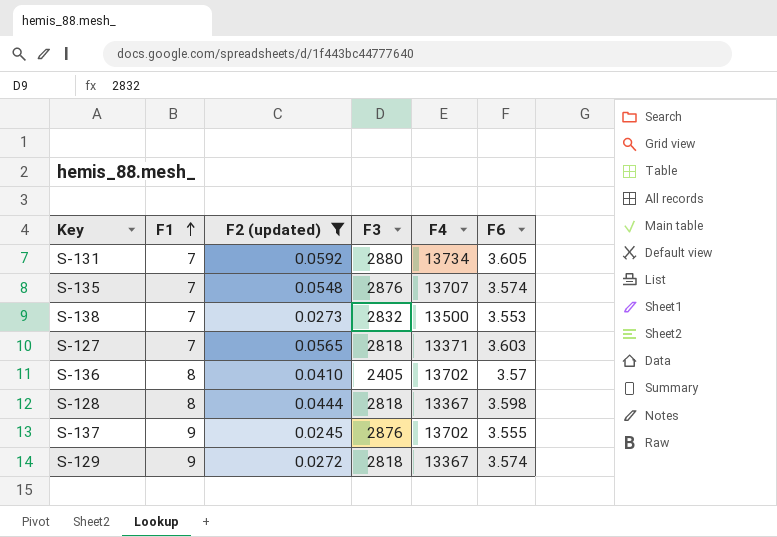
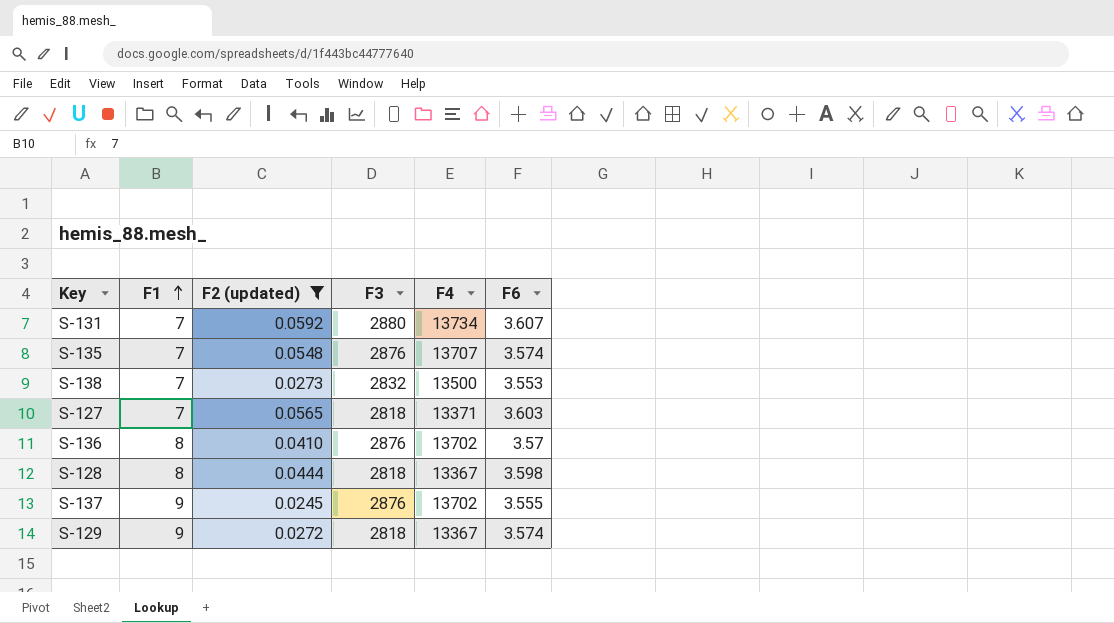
S-131 | F6: 3.605 -> 3.607
S-136 | F3: 2405 -> 2876

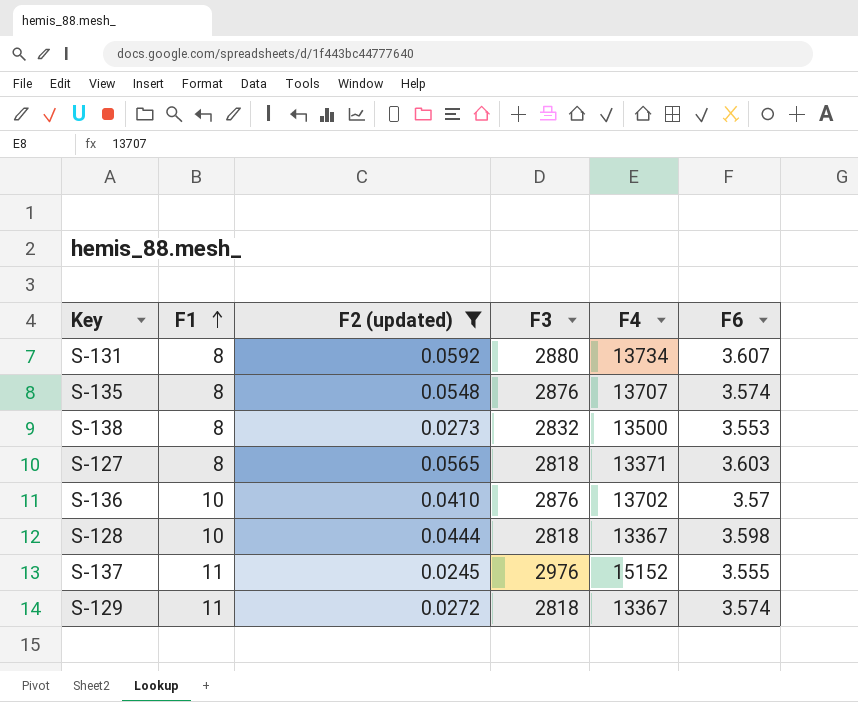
S-131 | F1: 7 -> 8
S-135 | F1: 7 -> 8
S-138 | F1: 7 -> 8
S-127 | F1: 7 -> 8
S-136 | F1: 8 -> 10
S-128 | F1: 8 -> 10
S-137 | F1: 9 -> 11
S-137 | F3: 2876 -> 2976
S-137 | F4: 13702 -> 15152
S-129 | F1: 9 -> 11

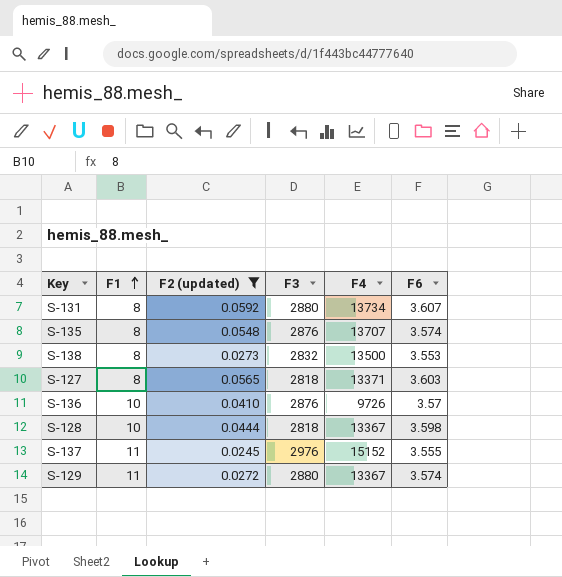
S-136 | F4: 13702 -> 9726
S-129 | F3: 2818 -> 2880

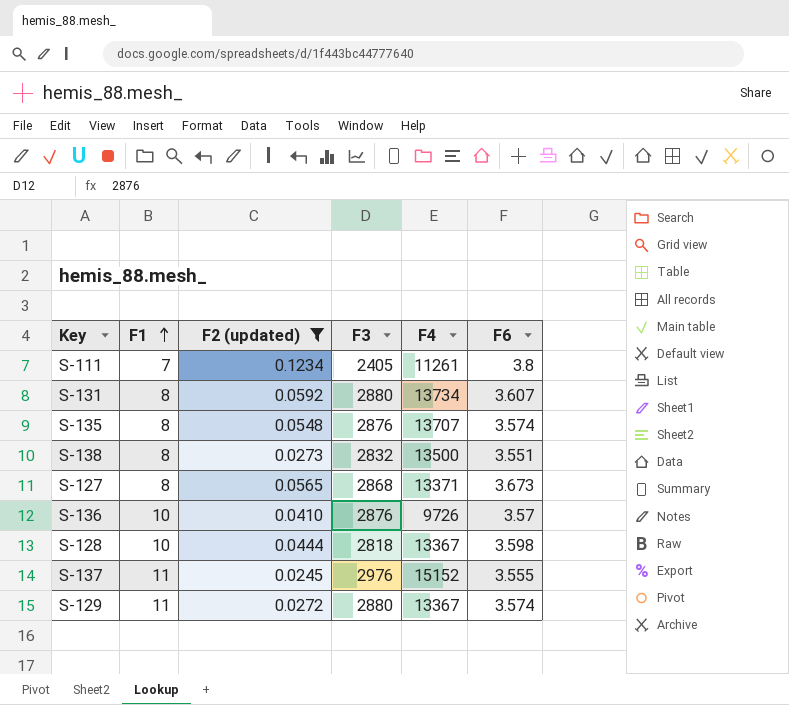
row S-111: none -> 7 | 0.1234 | 2405 | 11261 | 3.8
S-138 | F6: 3.553 -> 3.551
S-127 | F3: 2818 -> 2868
S-127 | F6: 3.603 -> 3.673

